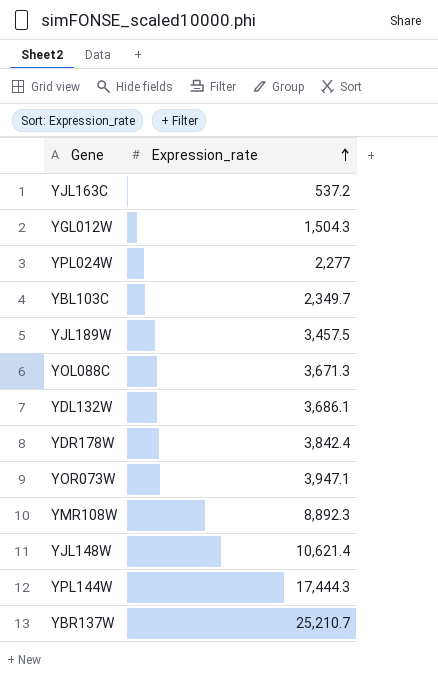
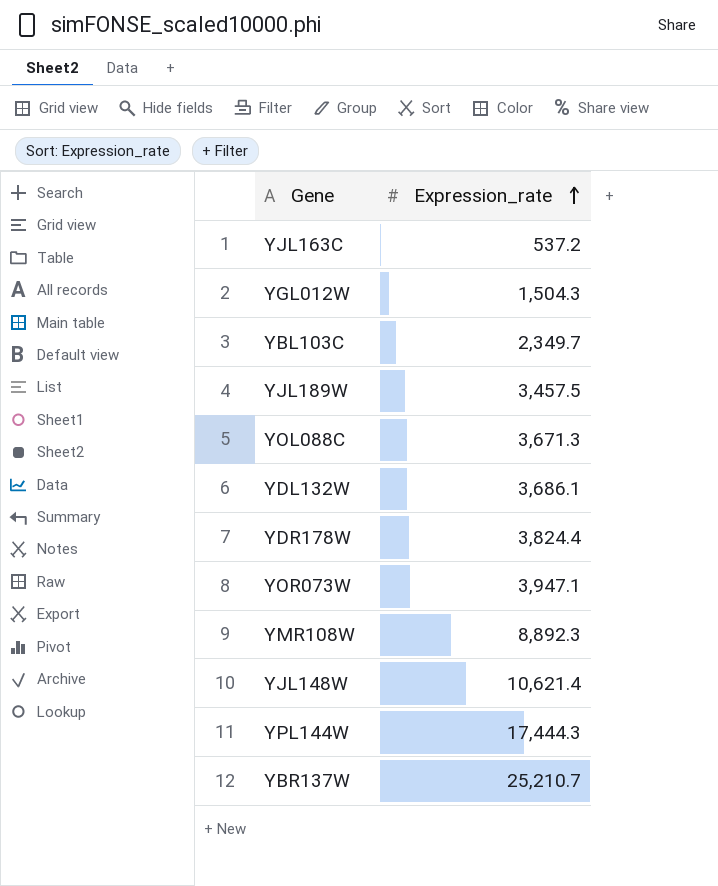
row YPL024W: 2,277 -> none
YDR178W | Expression_rate: 3,842.4 -> 3,824.4

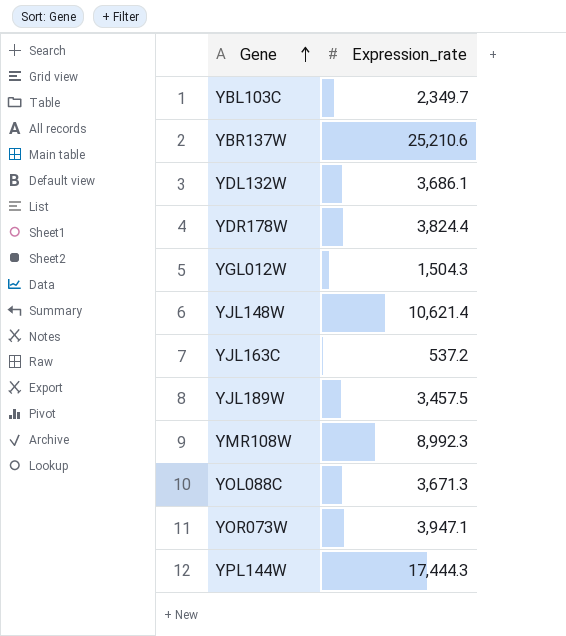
row order: Expression_rate ascending -> Gene ascending
YBR137W | Expression_rate: 25,210.7 -> 25,210.6
YMR108W | Expression_rate: 8,892.3 -> 8,992.3

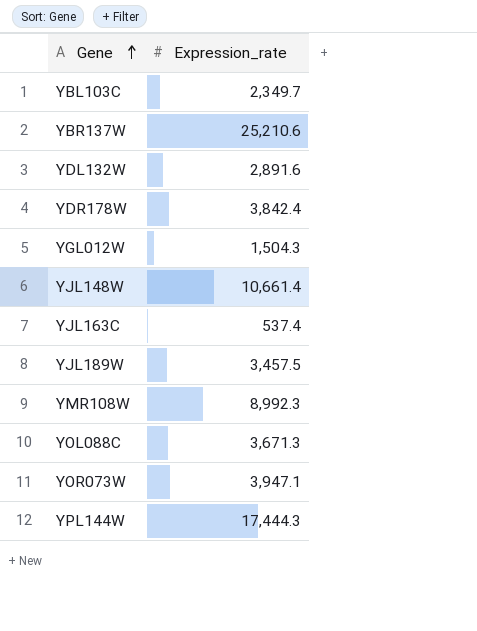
YDL132W | Expression_rate: 3,686.1 -> 2,891.6
YDR178W | Expression_rate: 3,824.4 -> 3,842.4
YJL148W | Expression_rate: 10,621.4 -> 10,661.4
YJL163C | Expression_rate: 537.2 -> 537.4

